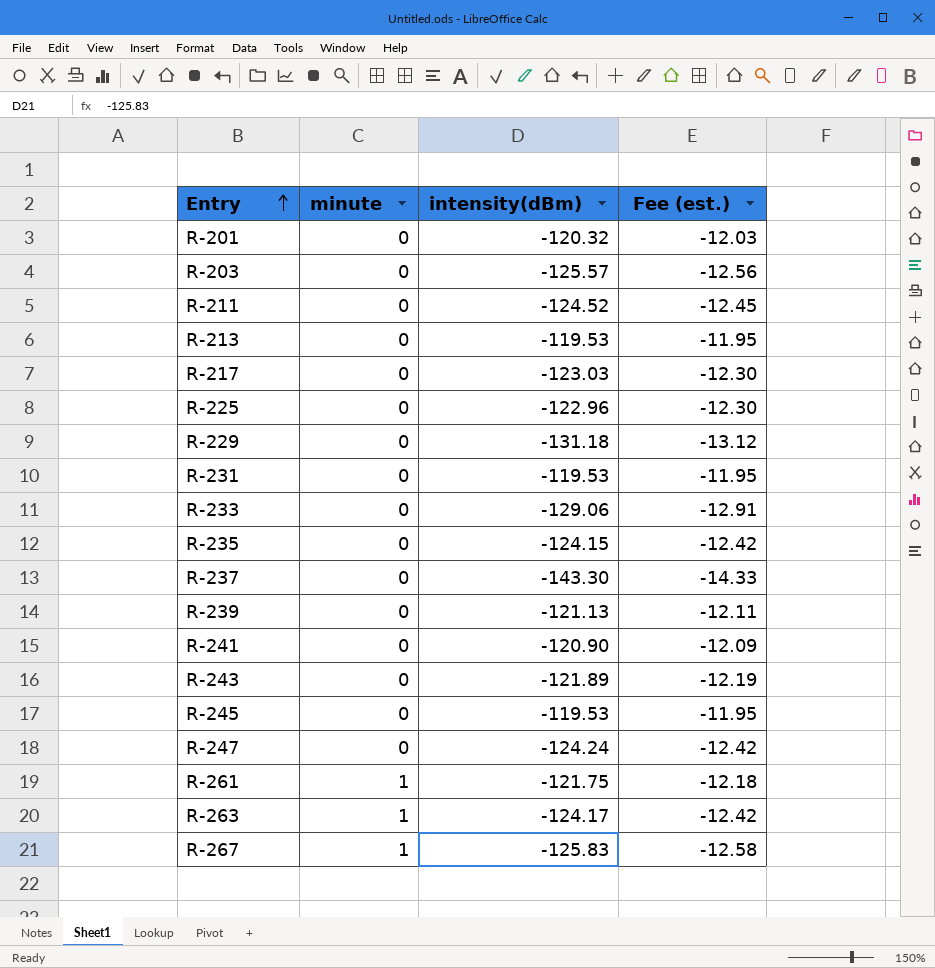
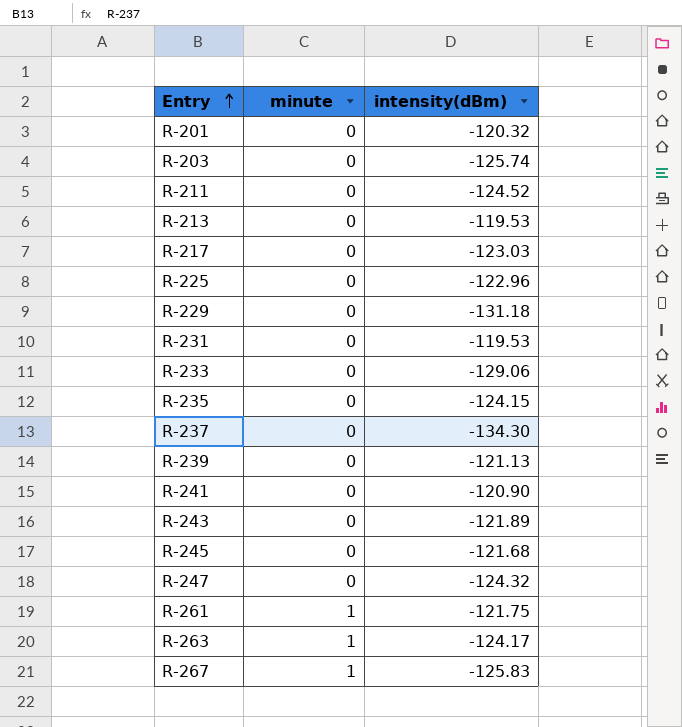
column Fee (est.) | formula: [intensity(dBm)] * 0.1 -> none
R-203 | intensity(dBm): -125.57 -> -125.74
R-237 | intensity(dBm): -143.30 -> -134.30
R-245 | intensity(dBm): -119.53 -> -121.68
R-247 | intensity(dBm): -124.24 -> -124.32

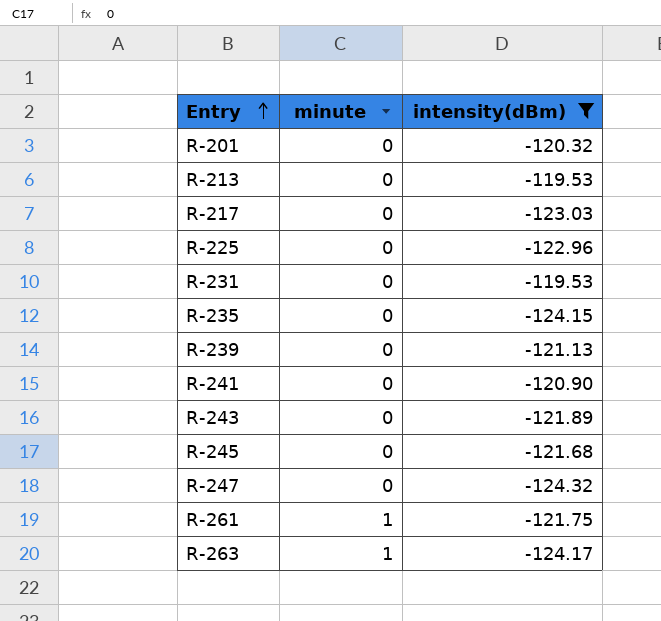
filter: none -> intensity(dBm) >= -124.32

